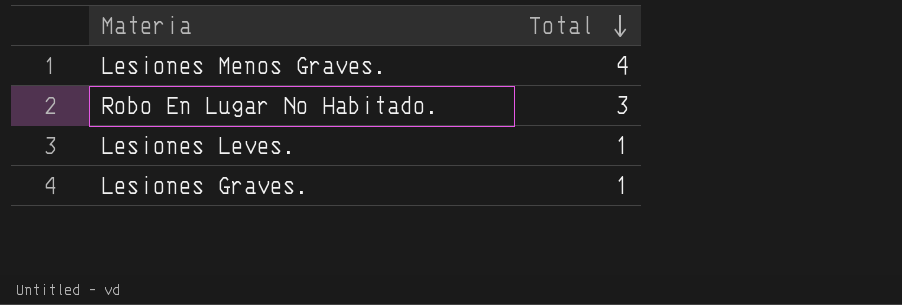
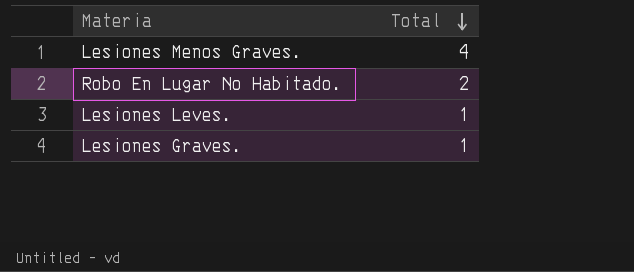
Robo En Lugar No Habitado. | Total: 3 -> 2

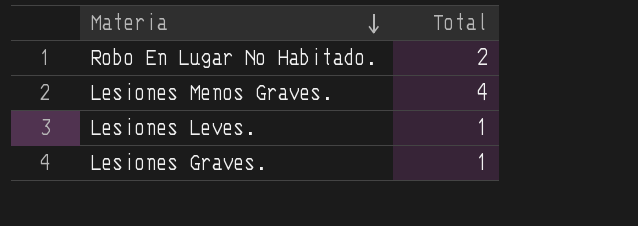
row order: Total descending -> Materia descending

